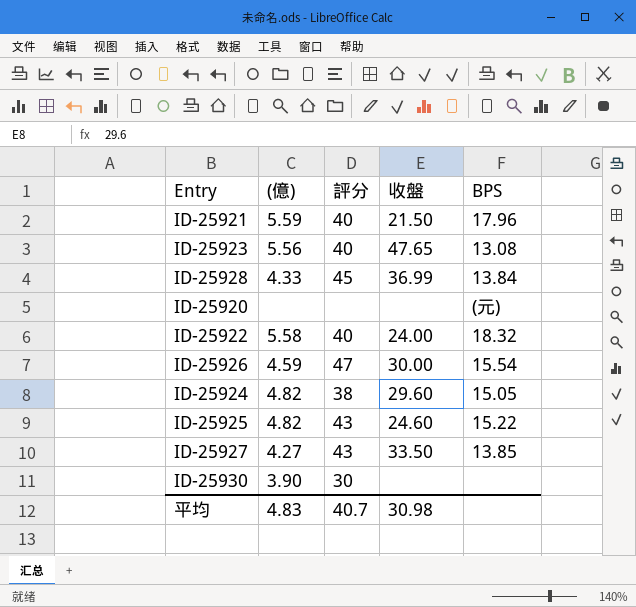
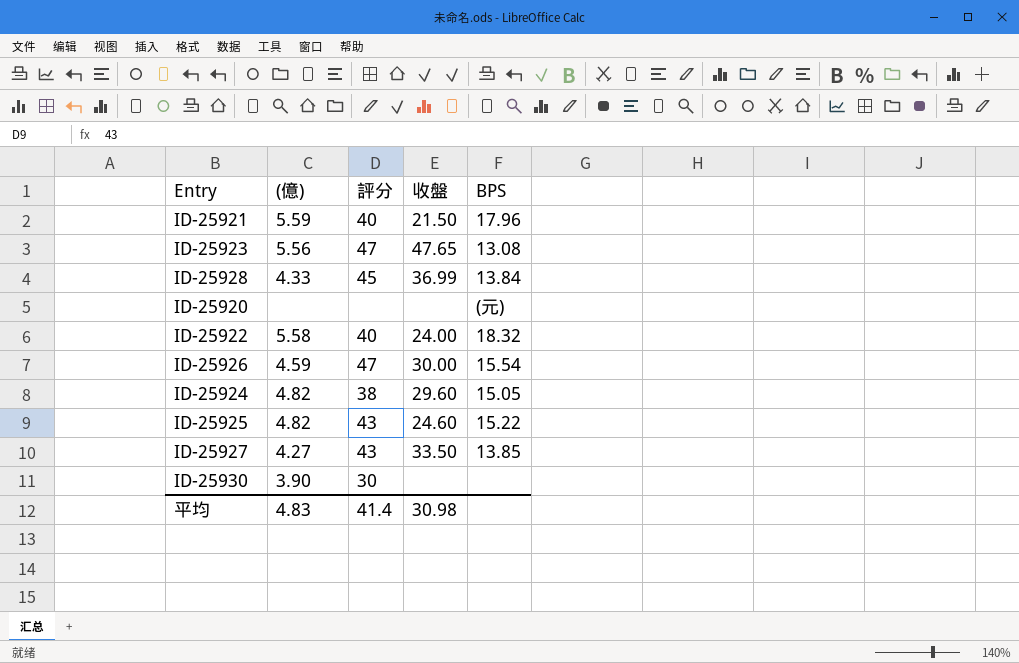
ID-25923 | 評分: 40 -> 47
平均 | 評分: 40.7 -> 41.4

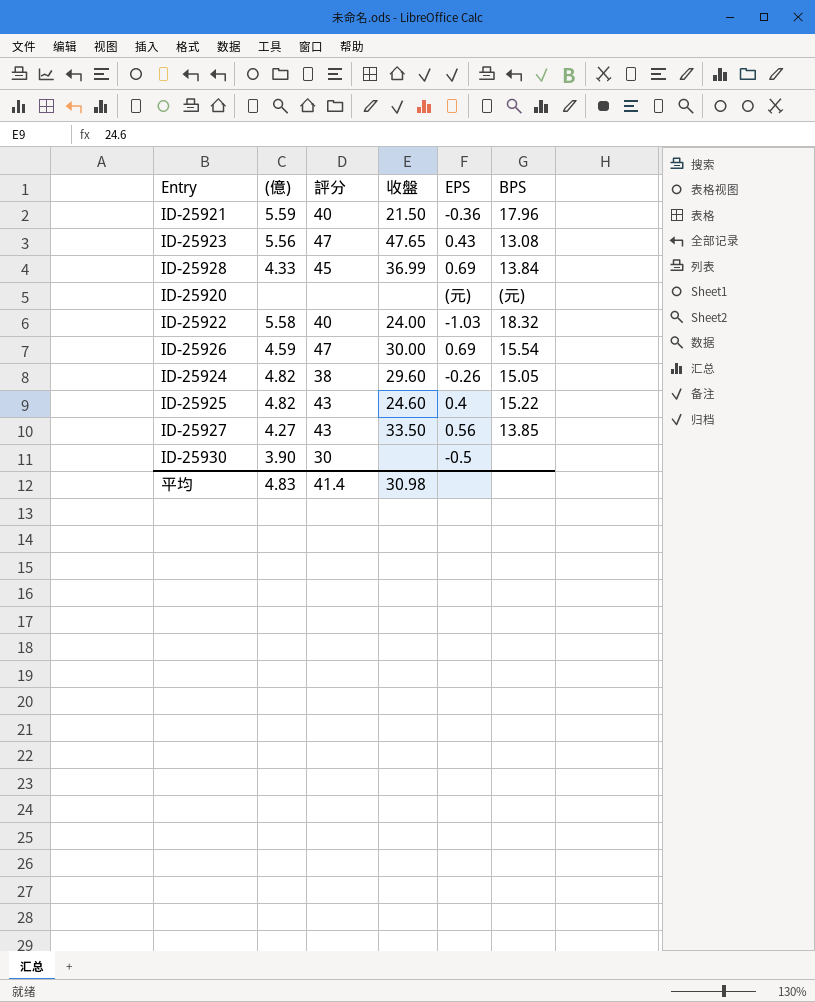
column EPS | position: none -> 5

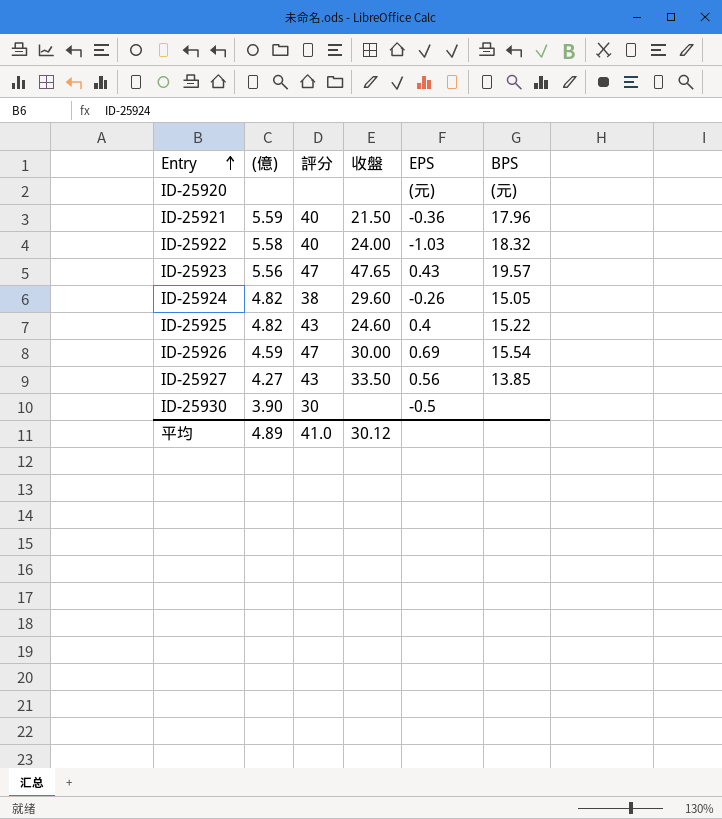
row order: none -> Entry ascending
row ID-25928: 4.33 | 45 | 36.99 | 0.69 | 13.84 -> none
ID-25923 | BPS: 13.08 -> 19.57
平均 | (億): 4.83 -> 4.89
平均 | 評分: 41.4 -> 41.0
平均 | 收盤: 30.98 -> 30.12

